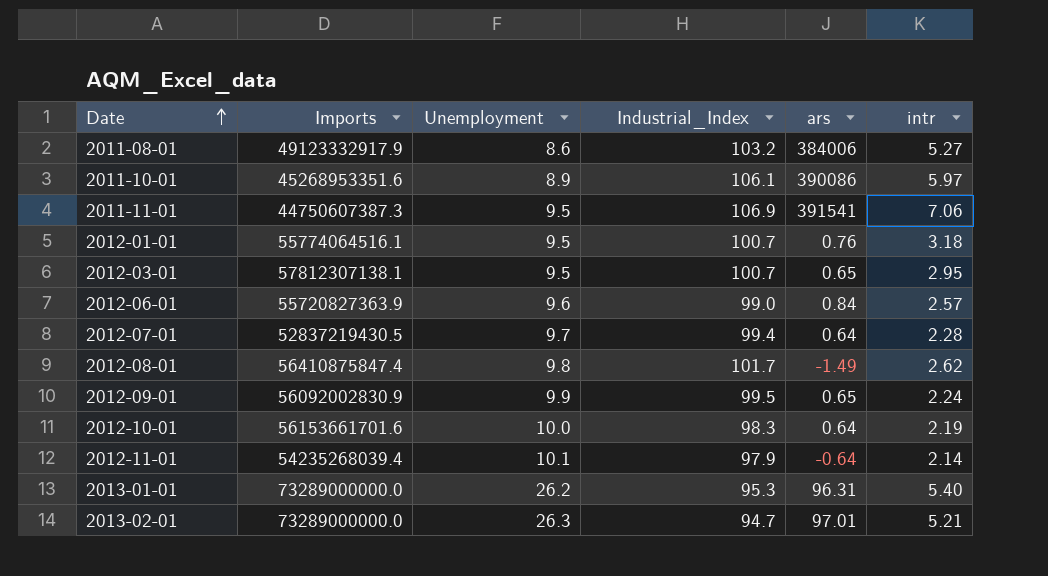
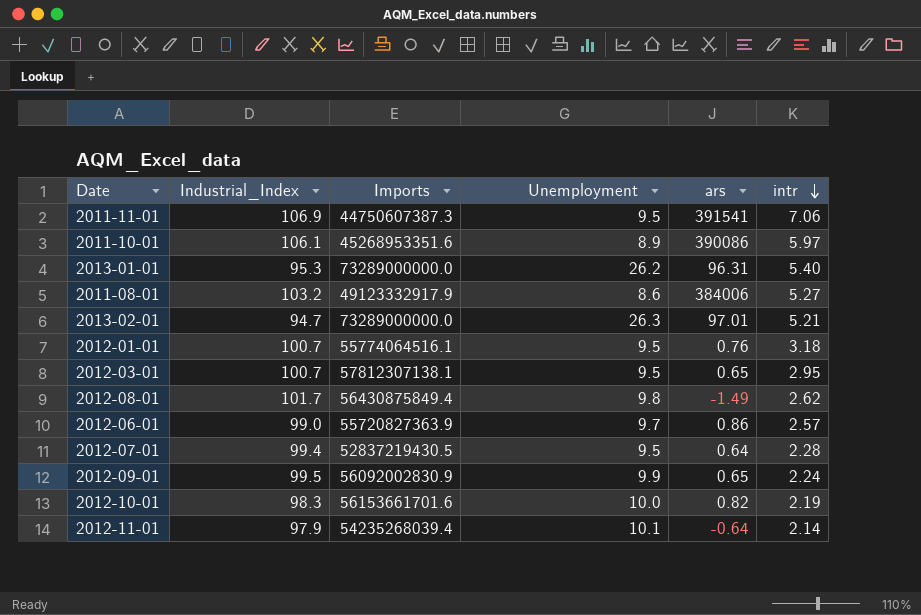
row order: Date ascending -> intr descending
column Industrial_Index | position: 4 -> 2
2012-08-01 | Imports: 56410875847.4 -> 56430875849.4
2012-06-01 | Unemployment: 9.6 -> 9.7
2012-06-01 | ars: 0.84 -> 0.86
2012-07-01 | Unemployment: 9.7 -> 9.5
2012-10-01 | ars: 0.64 -> 0.82

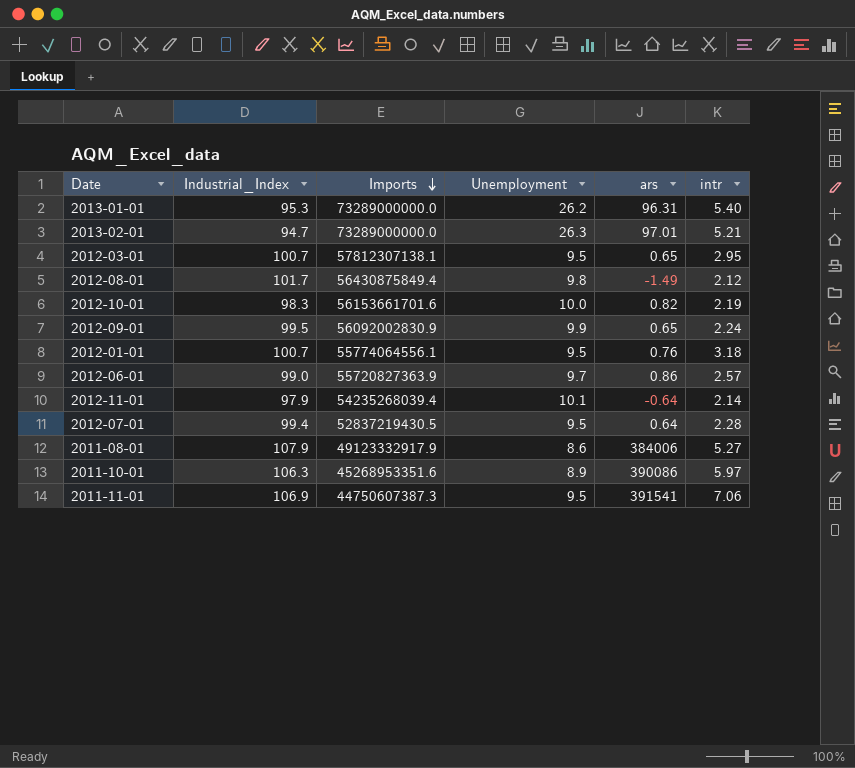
row order: intr descending -> Imports descending
2012-08-01 | intr: 2.62 -> 2.12
2012-01-01 | Imports: 55774064516.1 -> 55774064556.1
2011-08-01 | Industrial_Index: 103.2 -> 107.9
2011-10-01 | Industrial_Index: 106.1 -> 106.3

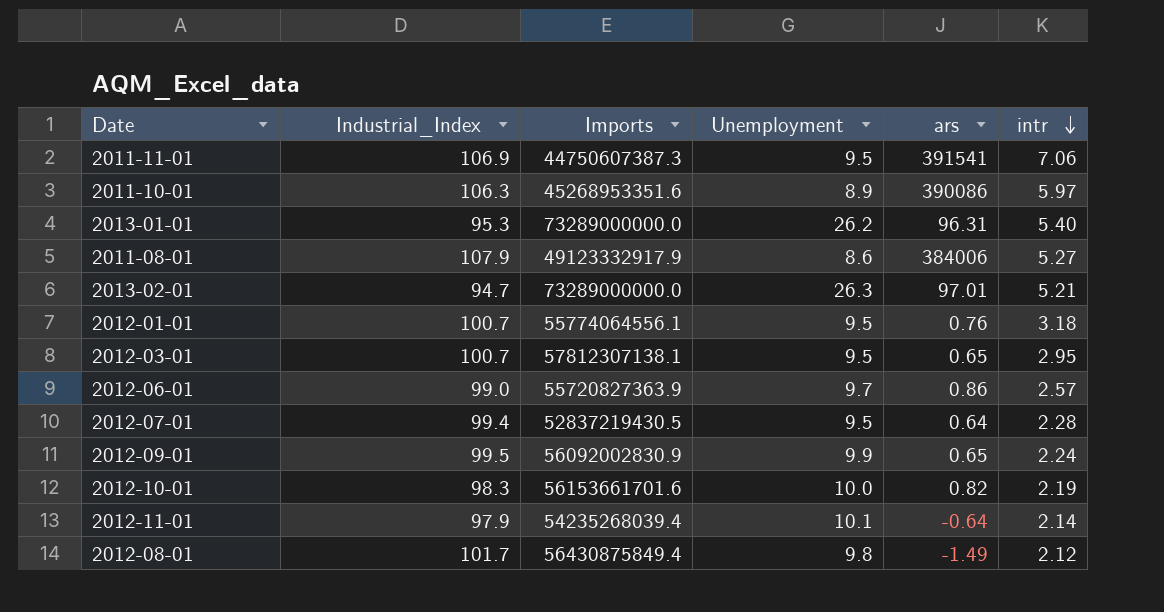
row order: Imports descending -> intr descending

